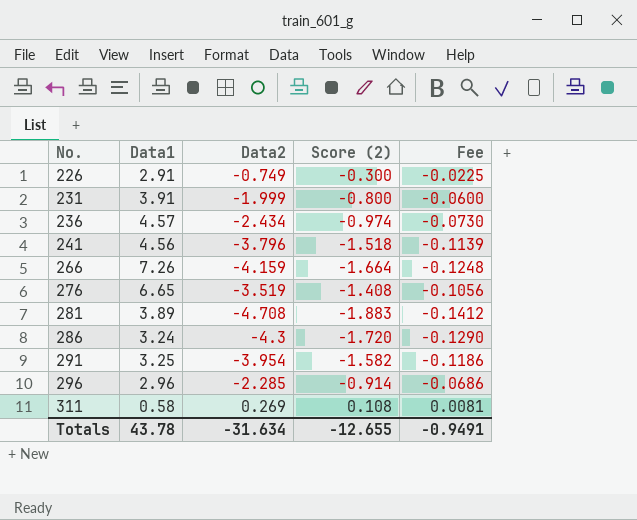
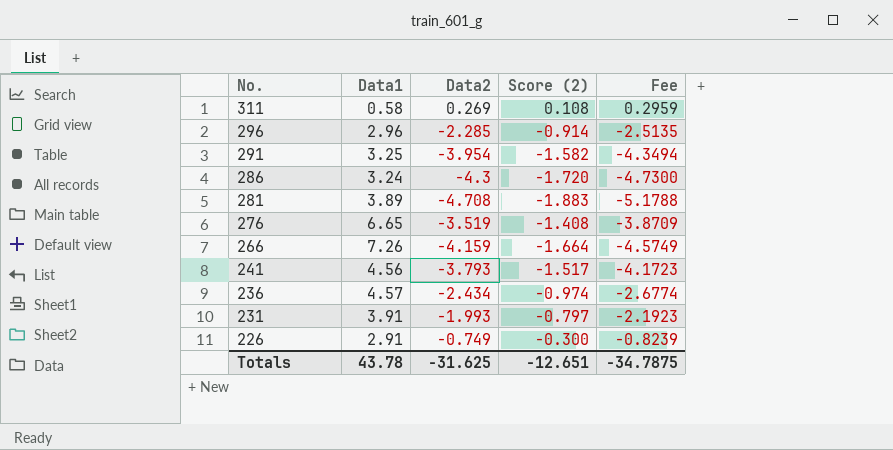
row order: No. ascending -> No. descending
column Fee | formula: [Data2] * 0.03 -> [Data2] * 1.1
241 | Data2: -3.796 -> -3.793
241 | Score (2): -1.518 -> -1.517
231 | Data2: -1.999 -> -1.993
231 | Score (2): -0.800 -> -0.797
Totals | Data2: -31.634 -> -31.625
Totals | Score (2): -12.655 -> -12.651
Totals | Fee: -0.9491 -> -34.7875

